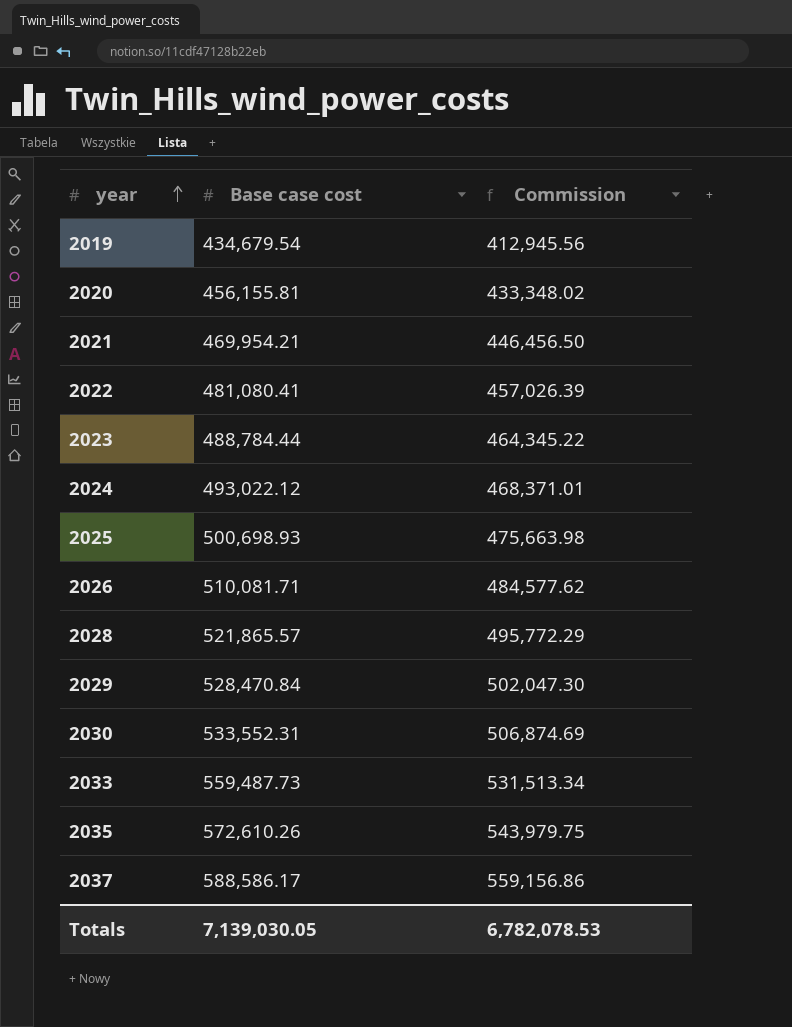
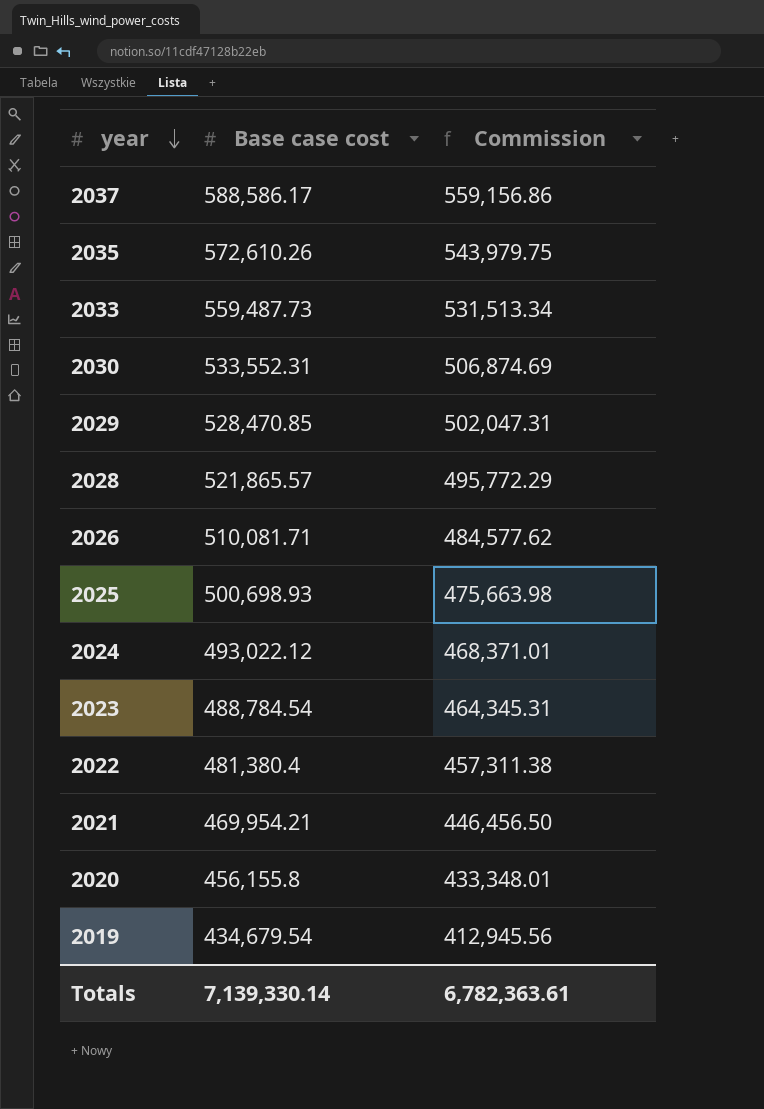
row order: year ascending -> year descending
2029 | Base case cost: 528,470.84 -> 528,470.85
2029 | Commission: 502,047.30 -> 502,047.31
2023 | Base case cost: 488,784.44 -> 488,784.54
2023 | Commission: 464,345.22 -> 464,345.31
2022 | Base case cost: 481,080.41 -> 481,380.4
2022 | Commission: 457,026.39 -> 457,311.38
2020 | Base case cost: 456,155.81 -> 456,155.8
2020 | Commission: 433,348.02 -> 433,348.01
Totals | Base case cost: 7,139,030.05 -> 7,139,330.14
Totals | Commission: 6,782,078.53 -> 6,782,363.61

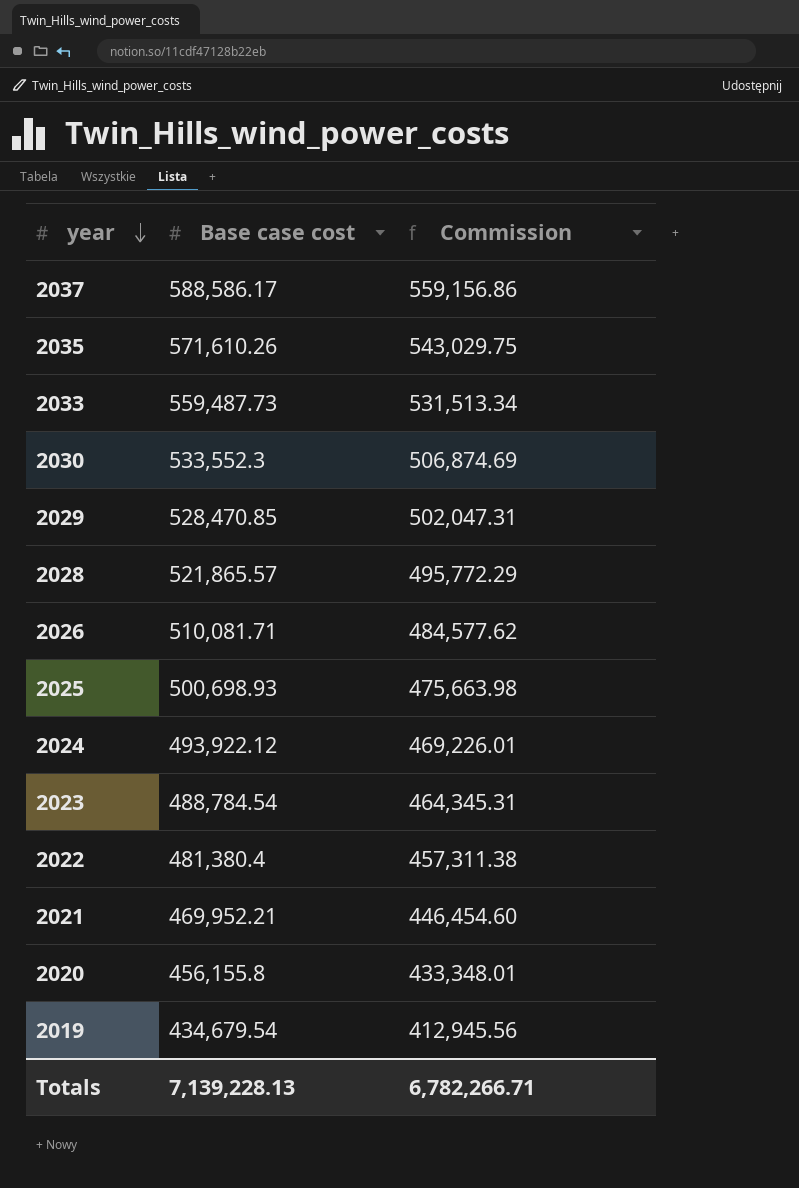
2035 | Base case cost: 572,610.26 -> 571,610.26
2035 | Commission: 543,979.75 -> 543,029.75
2030 | Base case cost: 533,552.31 -> 533,552.3
2024 | Base case cost: 493,022.12 -> 493,922.12
2024 | Commission: 468,371.01 -> 469,226.01
2021 | Base case cost: 469,954.21 -> 469,952.21
2021 | Commission: 446,456.50 -> 446,454.60
Totals | Base case cost: 7,139,330.14 -> 7,139,228.13
Totals | Commission: 6,782,363.61 -> 6,782,266.71

